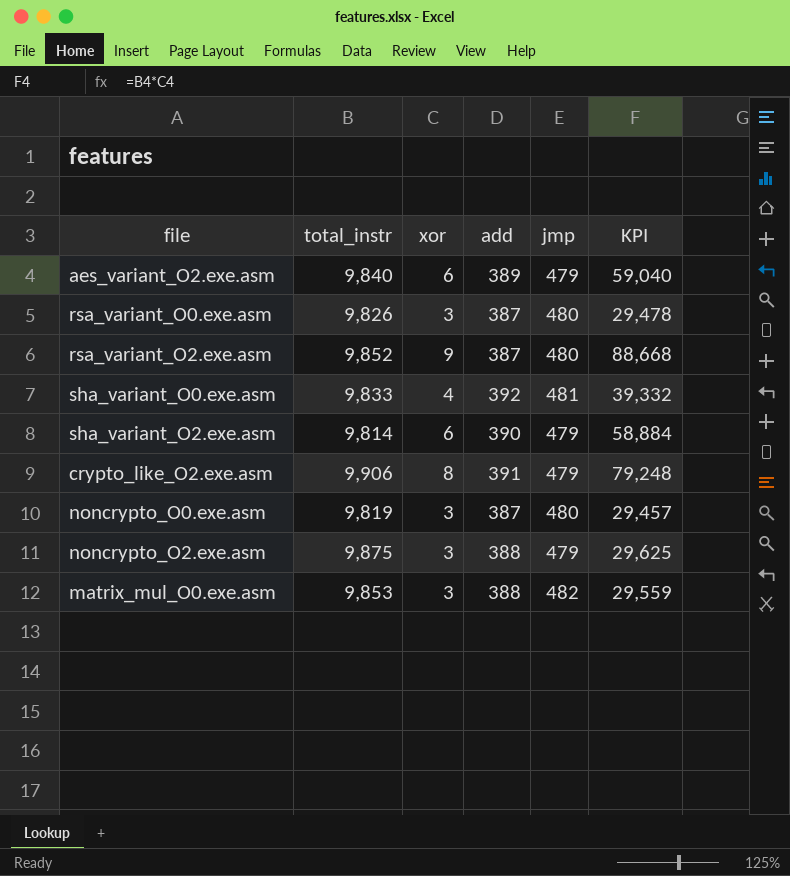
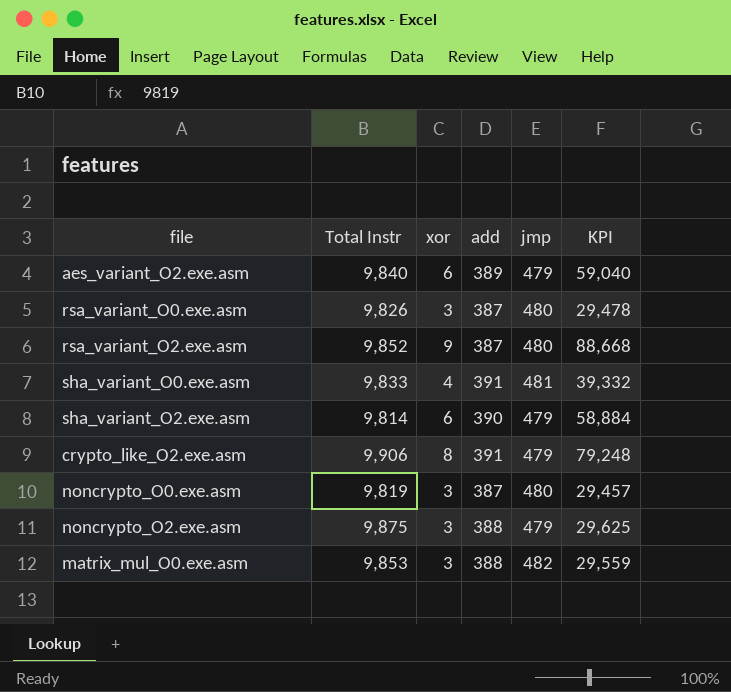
column name: total_instr -> Total Instr
sha_variant_O0.exe.asm | add: 392 -> 391

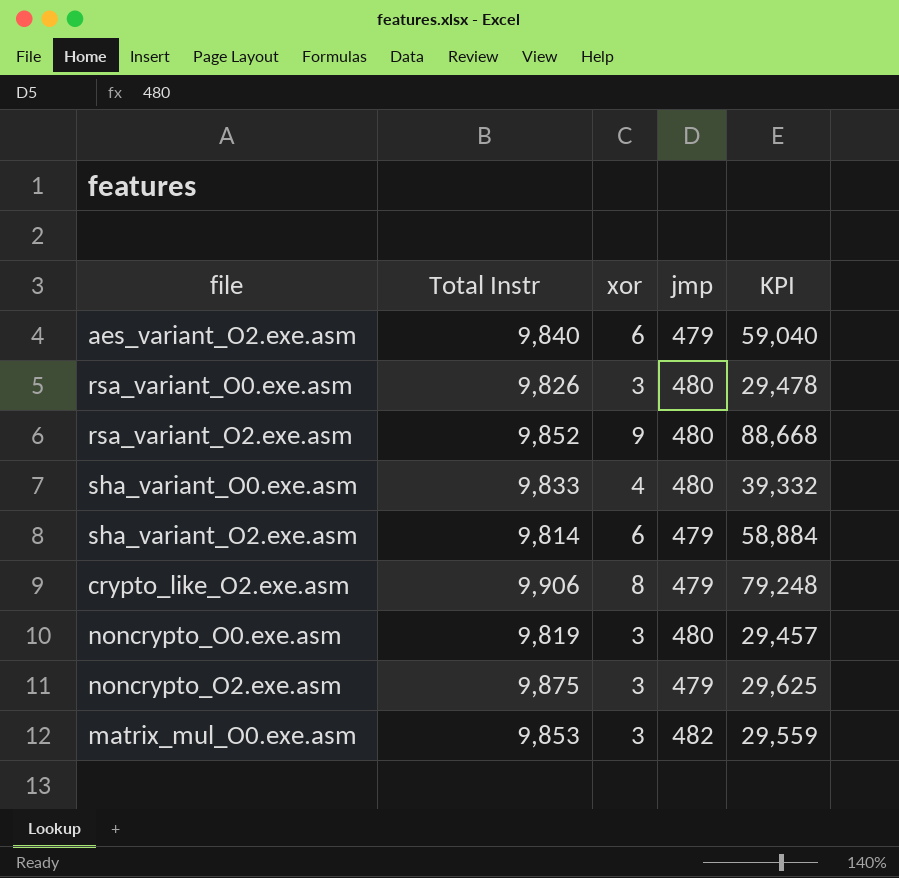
column add | position: 4 -> none
sha_variant_O0.exe.asm | jmp: 481 -> 480

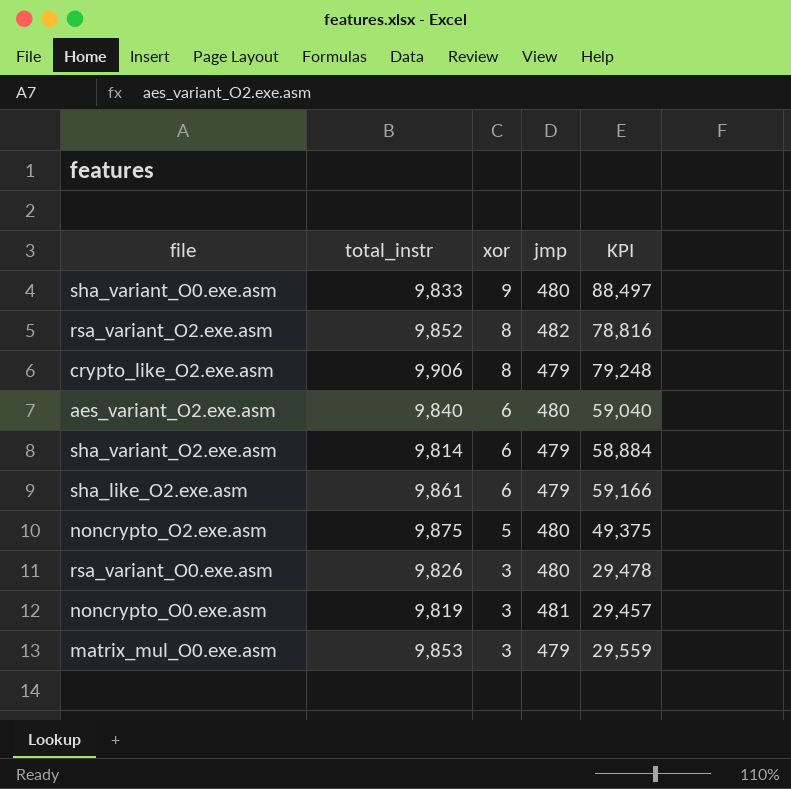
row order: none -> xor descending
column name: Total Instr -> total_instr
sha_variant_O0.exe.asm | xor: 4 -> 9
sha_variant_O0.exe.asm | KPI: 39,332 -> 88,497
rsa_variant_O2.exe.asm | xor: 9 -> 8
rsa_variant_O2.exe.asm | jmp: 480 -> 482
rsa_variant_O2.exe.asm | KPI: 88,668 -> 78,816
aes_variant_O2.exe.asm | jmp: 479 -> 480
row sha_like_O2.exe.asm: none -> 9,861 | 6 | 479 | 59,166
noncrypto_O2.exe.asm | xor: 3 -> 5
noncrypto_O2.exe.asm | jmp: 479 -> 480
noncrypto_O2.exe.asm | KPI: 29,625 -> 49,375
noncrypto_O0.exe.asm | jmp: 480 -> 481
matrix_mul_O0.exe.asm | jmp: 482 -> 479

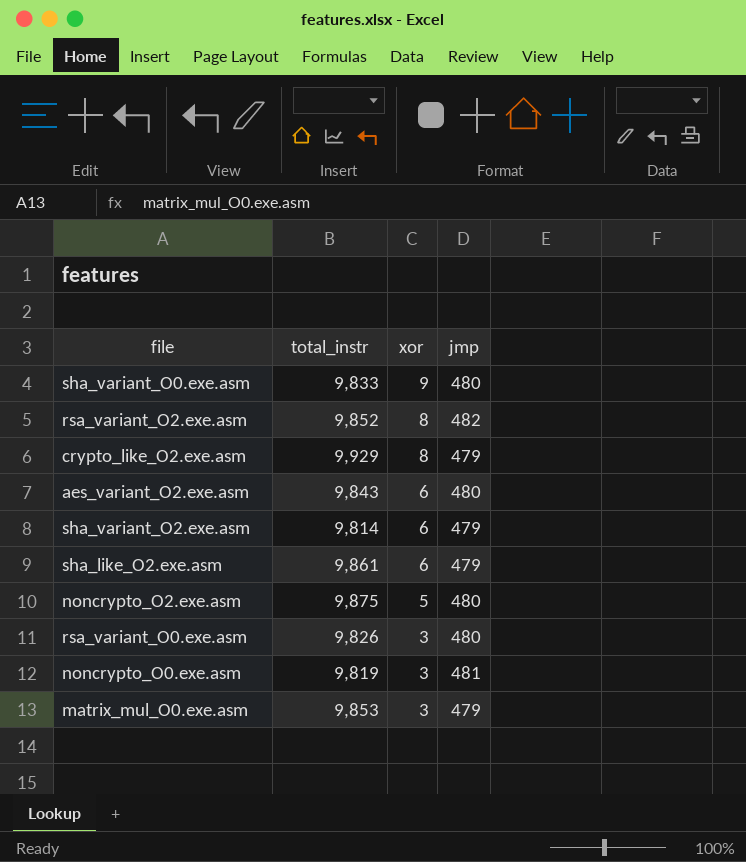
column KPI | formula: [total_instr] * [xor] -> none
crypto_like_O2.exe.asm | total_instr: 9,906 -> 9,929
aes_variant_O2.exe.asm | total_instr: 9,840 -> 9,843

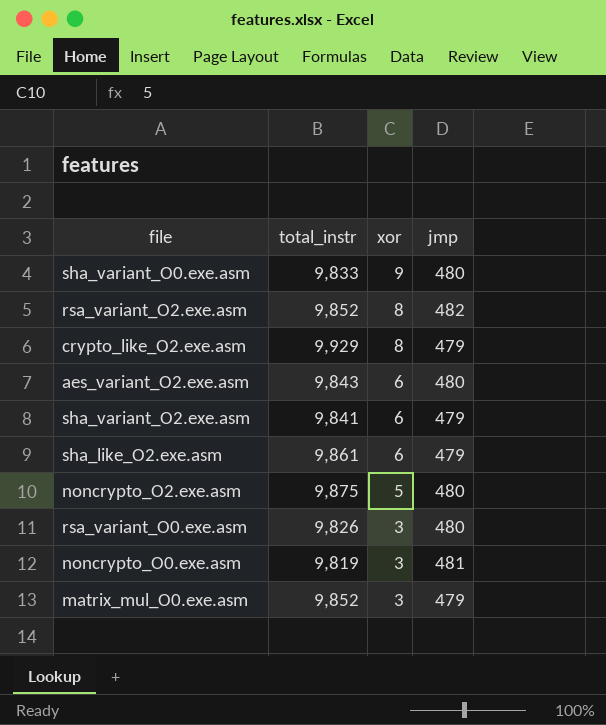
sha_variant_O2.exe.asm | total_instr: 9,814 -> 9,841
matrix_mul_O0.exe.asm | total_instr: 9,853 -> 9,852

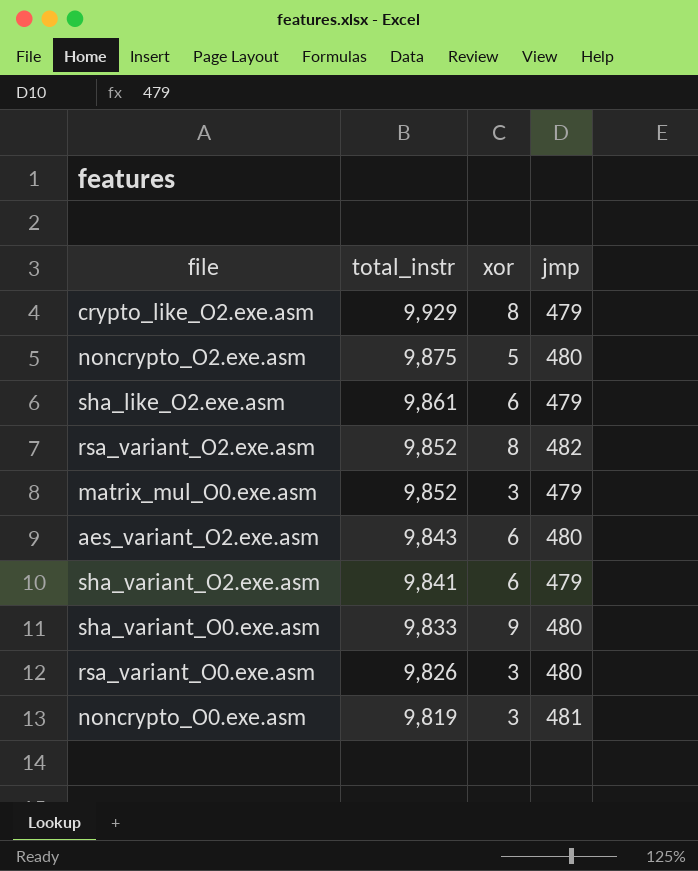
row order: xor descending -> total_instr descending

